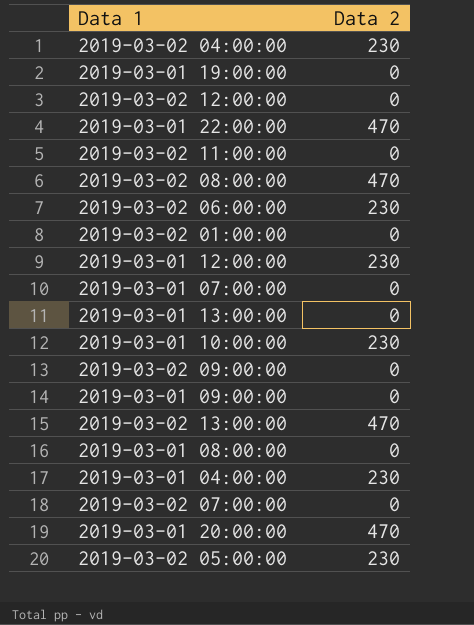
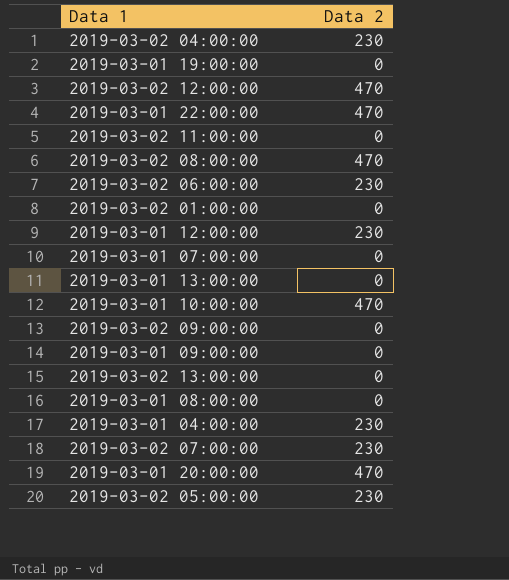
2019-03-02 12:00:00 | Data 2: 0 -> 470
2019-03-01 10:00:00 | Data 2: 230 -> 470
2019-03-02 13:00:00 | Data 2: 470 -> 0
2019-03-02 07:00:00 | Data 2: 0 -> 230

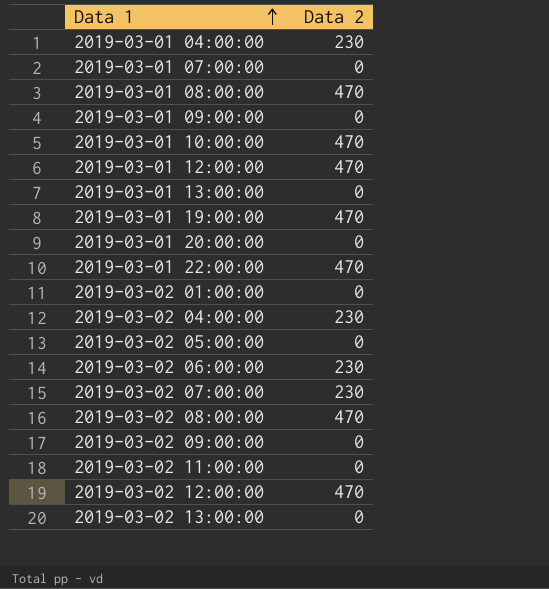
row order: none -> Data 1 ascending
2019-03-01 08:00:00 | Data 2: 0 -> 470
2019-03-01 12:00:00 | Data 2: 230 -> 470
2019-03-01 19:00:00 | Data 2: 0 -> 470
2019-03-01 20:00:00 | Data 2: 470 -> 0
2019-03-02 05:00:00 | Data 2: 230 -> 0

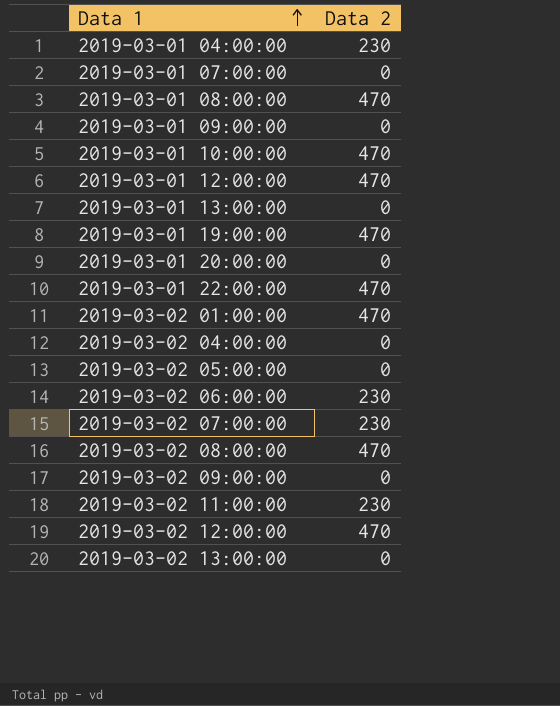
2019-03-02 01:00:00 | Data 2: 0 -> 470
2019-03-02 04:00:00 | Data 2: 230 -> 0
2019-03-02 11:00:00 | Data 2: 0 -> 230

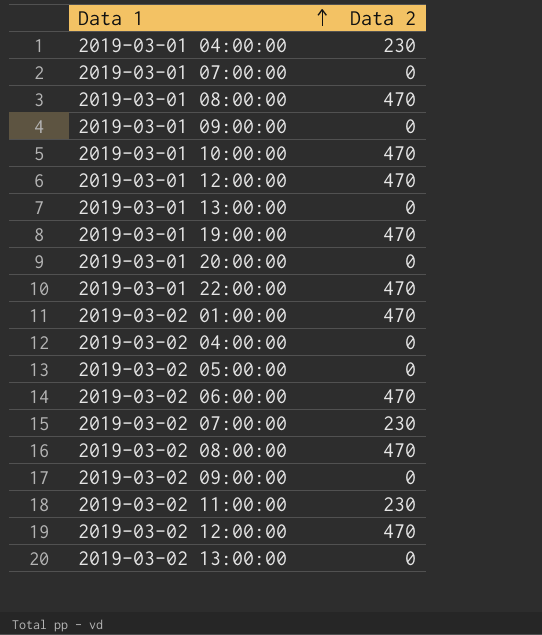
2019-03-02 06:00:00 | Data 2: 230 -> 470

